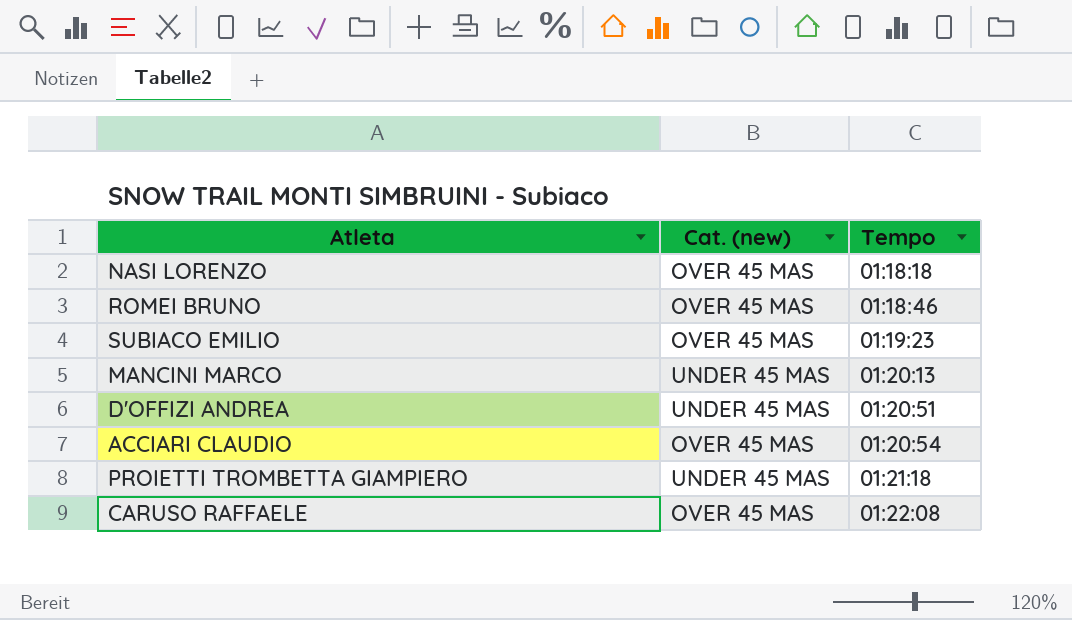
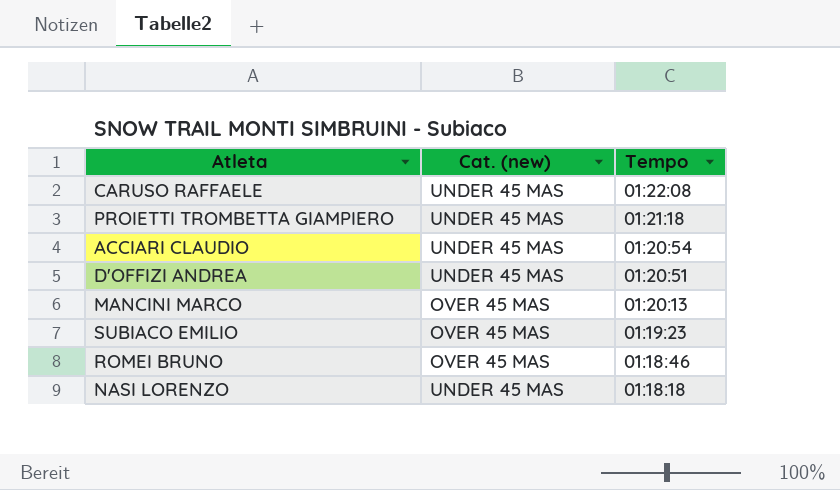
row order: Tempo ascending -> Tempo descending
CARUSO RAFFAELE | Cat. (new): OVER 45 MAS -> UNDER 45 MAS
ACCIARI CLAUDIO | Cat. (new): OVER 45 MAS -> UNDER 45 MAS
MANCINI MARCO | Cat. (new): UNDER 45 MAS -> OVER 45 MAS
NASI LORENZO | Cat. (new): OVER 45 MAS -> UNDER 45 MAS

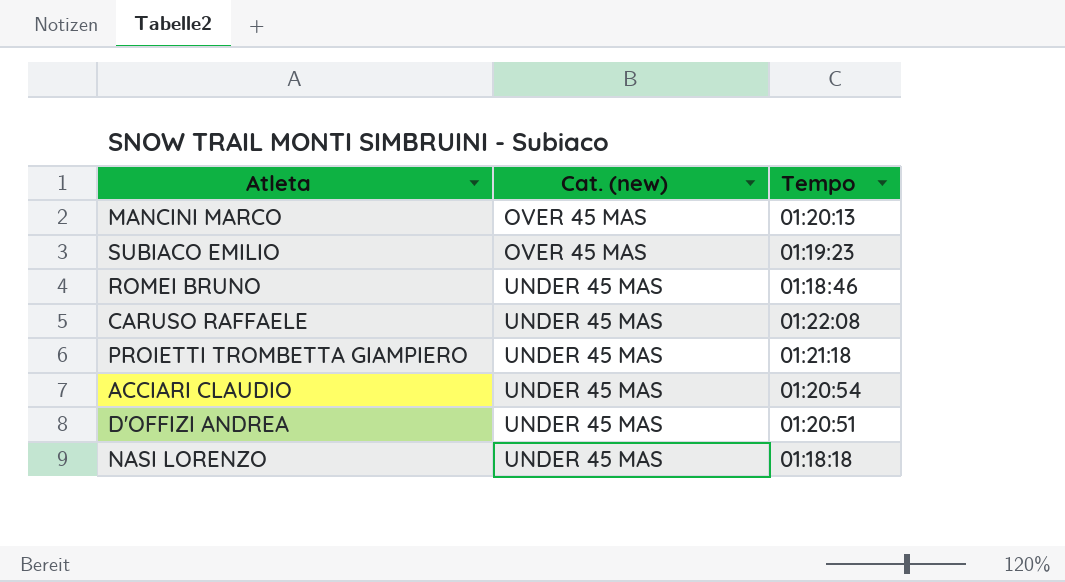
row order: Tempo descending -> Cat. (new) ascending
ROMEI BRUNO | Cat. (new): OVER 45 MAS -> UNDER 45 MAS

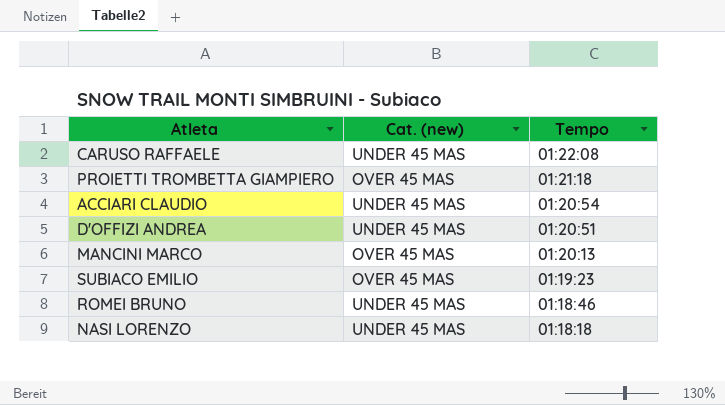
row order: Cat. (new) ascending -> Tempo descending
PROIETTI TROMBETTA GIAMPIERO | Cat. (new): UNDER 45 MAS -> OVER 45 MAS

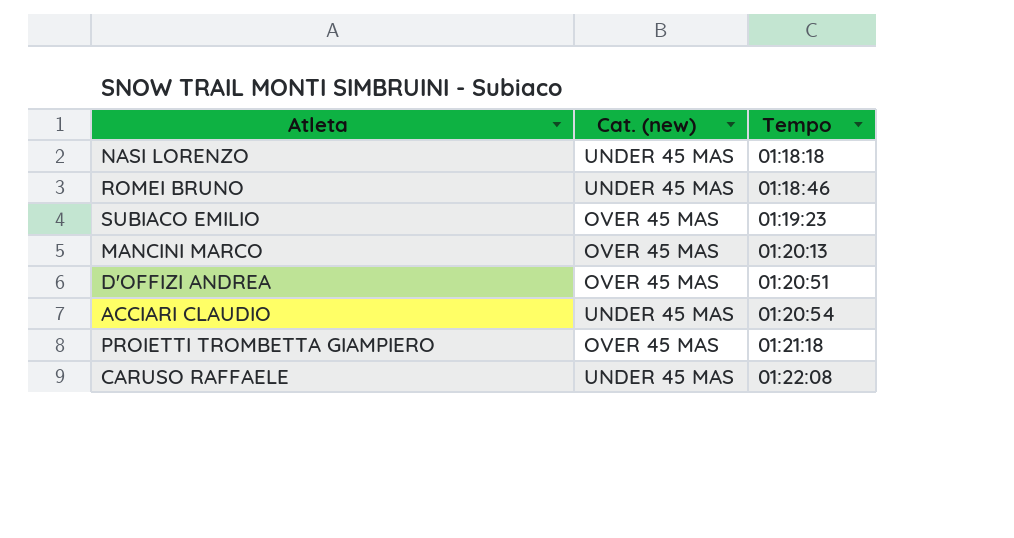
row order: Tempo descending -> Tempo ascending
D'OFFIZI ANDREA | Cat. (new): UNDER 45 MAS -> OVER 45 MAS

